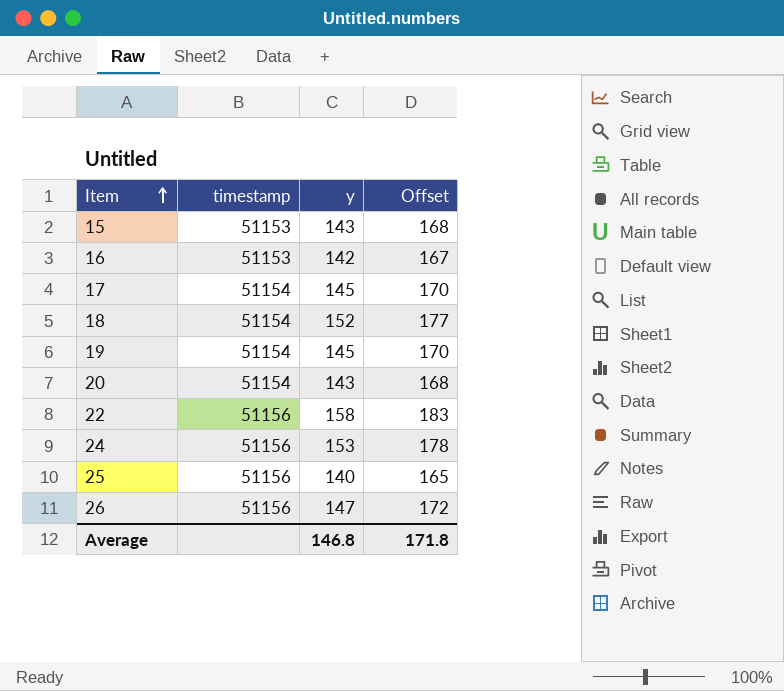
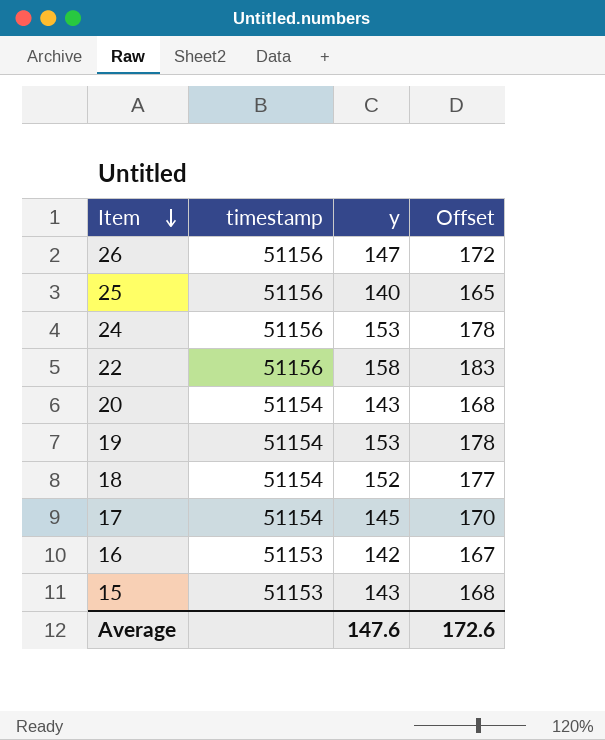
row order: Item ascending -> Item descending
19 | y: 145 -> 153
19 | Offset: 170 -> 178
Average | y: 146.8 -> 147.6
Average | Offset: 171.8 -> 172.6

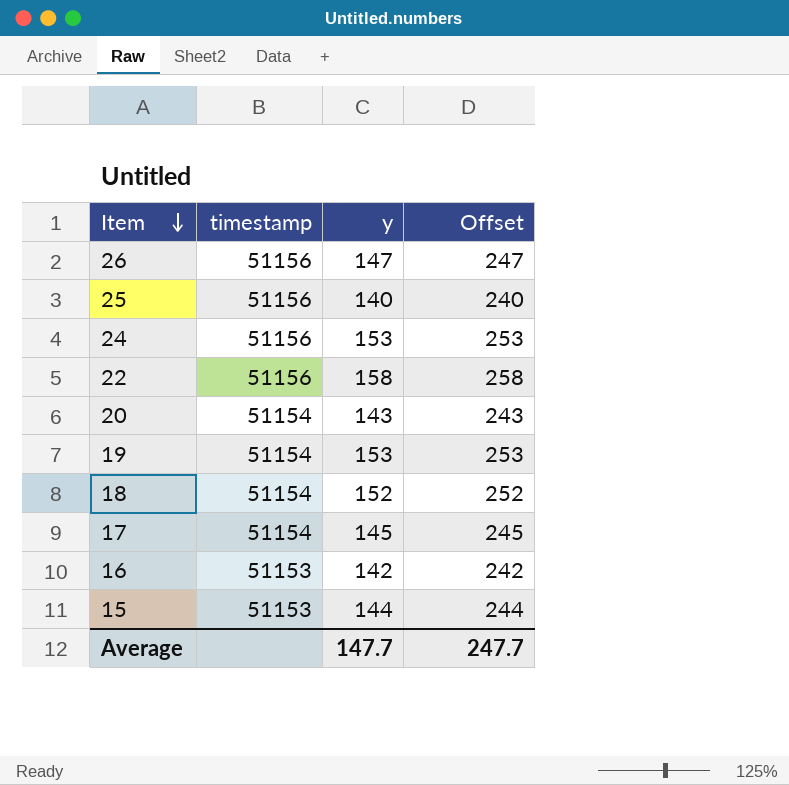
column Offset | formula: [y] + 25 -> [y] + 100
15 | y: 143 -> 144
Average | y: 147.6 -> 147.7
Average | Offset: 172.6 -> 247.7

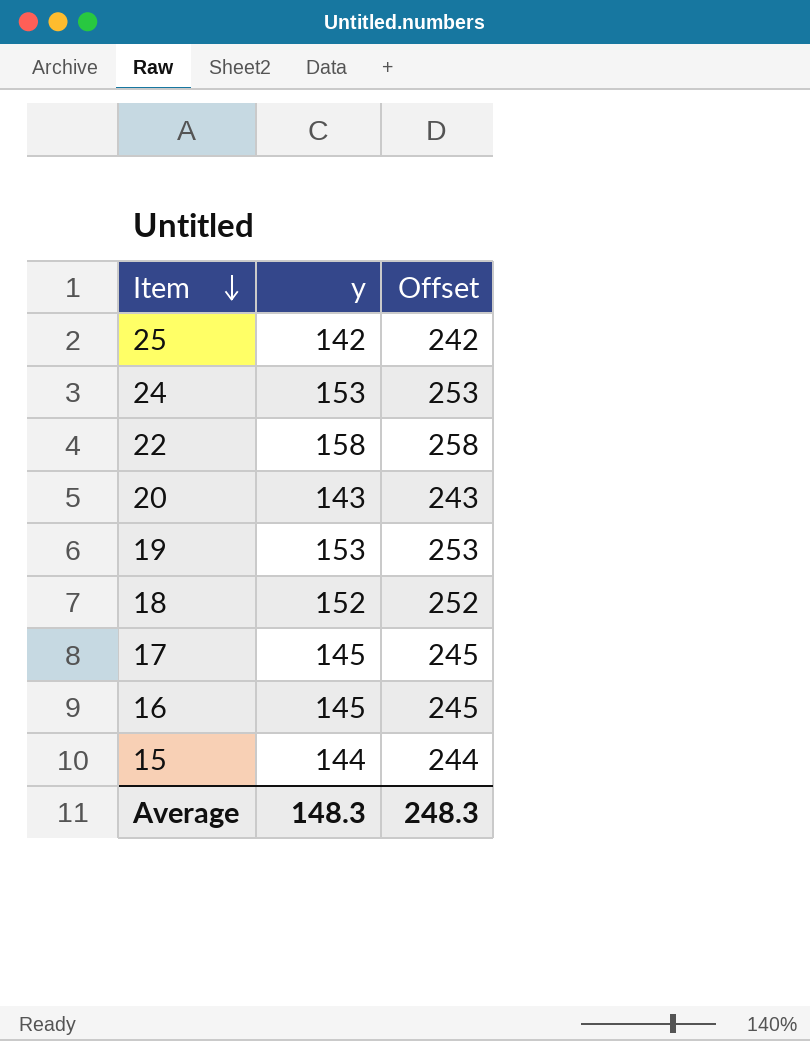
column timestamp | position: 2 -> none
row 26: 51156 | 147 | 247 -> none
25 | y: 140 -> 142
25 | Offset: 240 -> 242
16 | y: 142 -> 145
16 | Offset: 242 -> 245
Average | y: 147.7 -> 148.3
Average | Offset: 247.7 -> 248.3

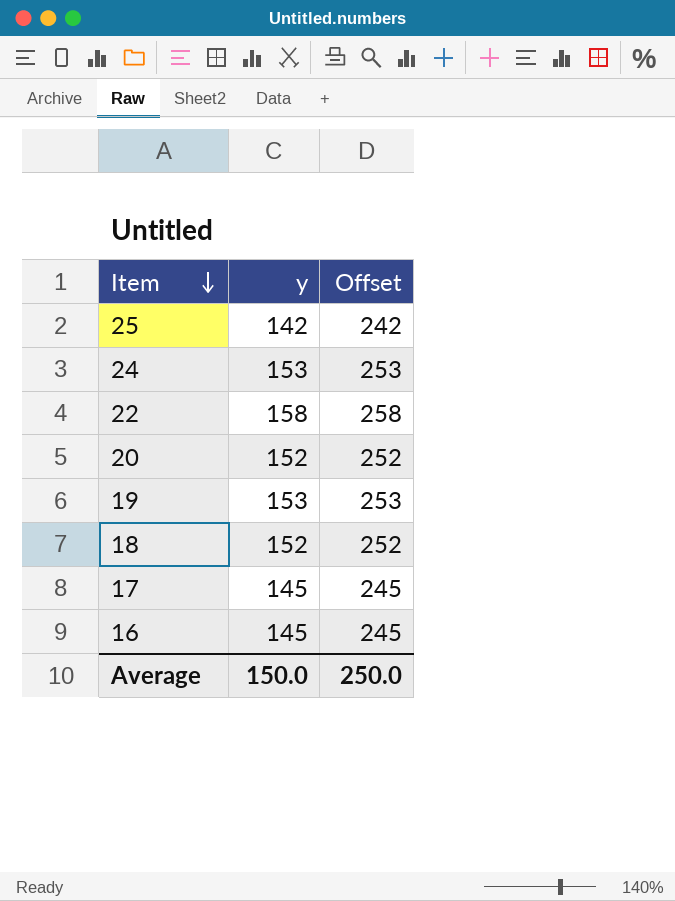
row 15: 144 | 244 -> none
20 | y: 143 -> 152
20 | Offset: 243 -> 252
Average | y: 148.3 -> 150.0
Average | Offset: 248.3 -> 250.0

